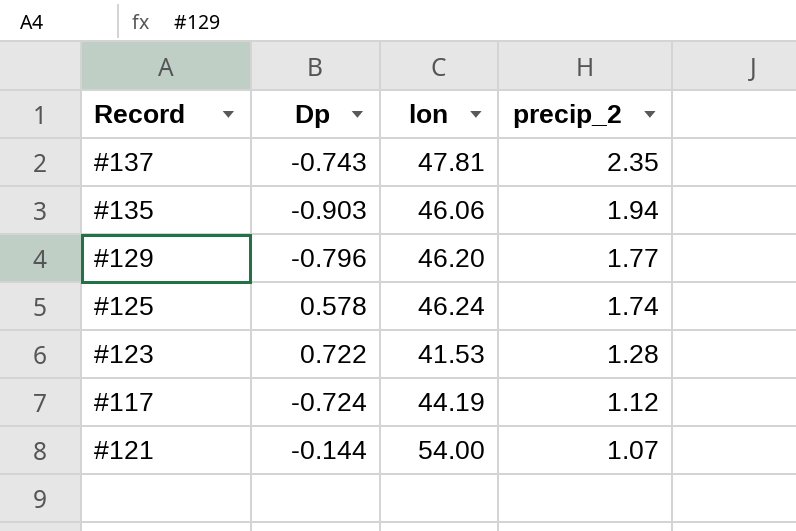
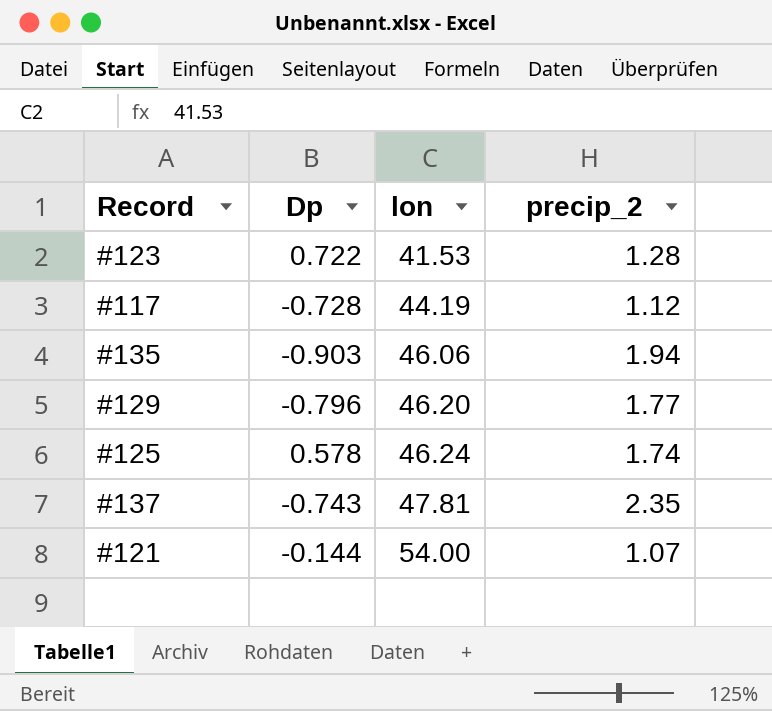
row order: precip_2 descending -> lon ascending
#117 | Dp: -0.724 -> -0.728

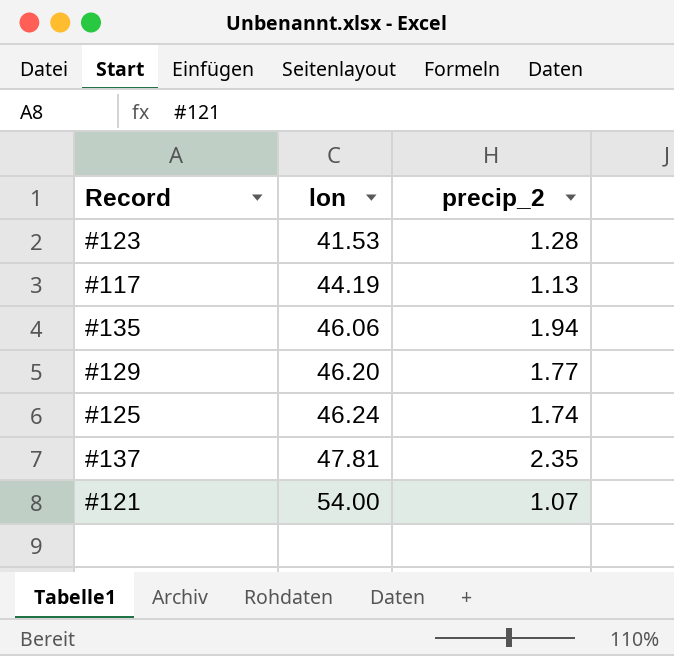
column Dp | position: 2 -> none
#117 | precip_2: 1.12 -> 1.13

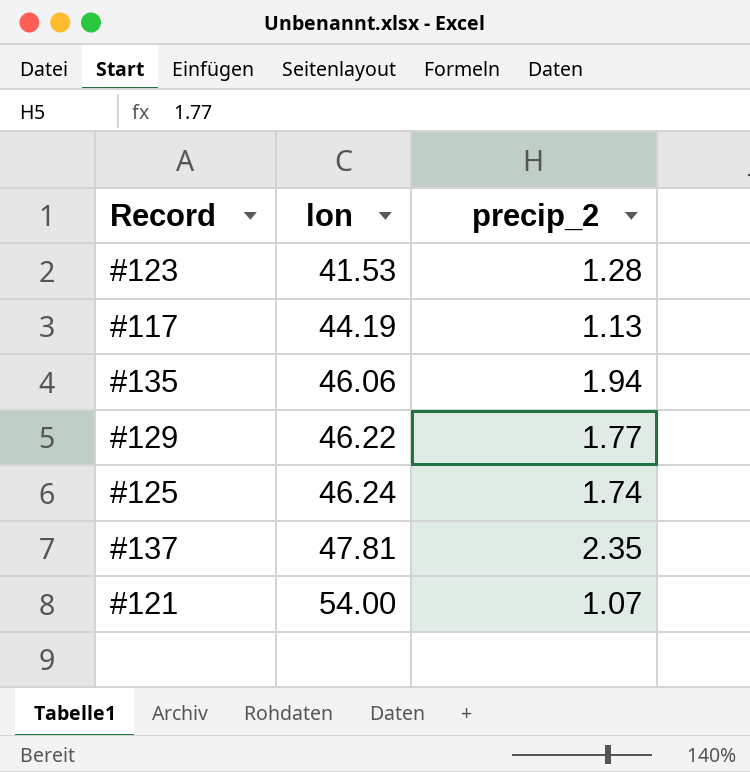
#129 | lon: 46.20 -> 46.22

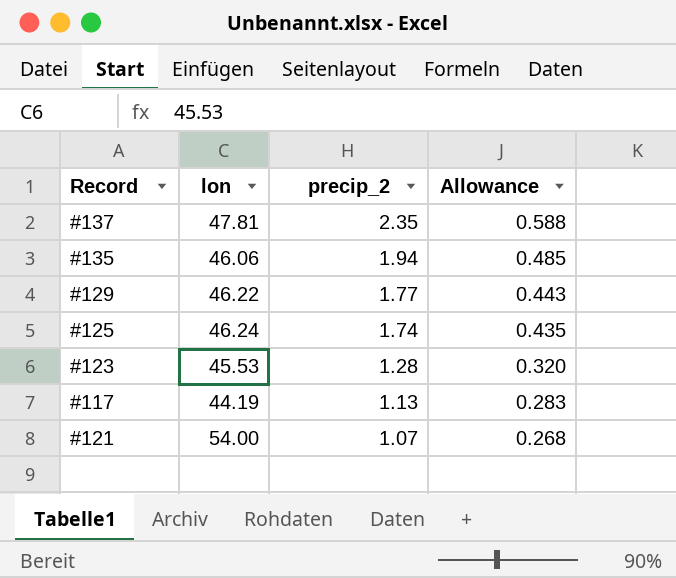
row order: lon ascending -> precip_2 descending
column Allowance | formula: none -> [precip_2] * 0.25
#123 | lon: 41.53 -> 45.53

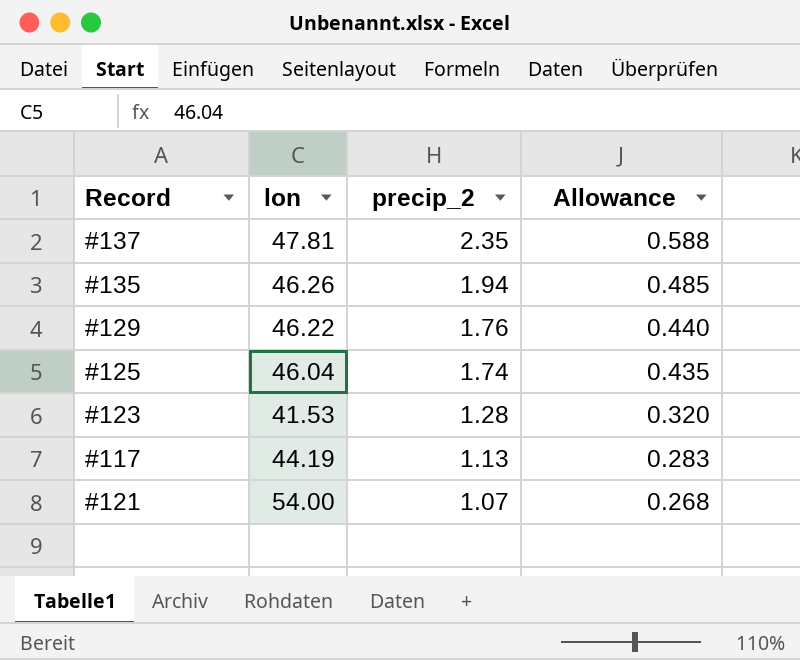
#135 | lon: 46.06 -> 46.26
#129 | precip_2: 1.77 -> 1.76
#129 | Allowance: 0.443 -> 0.440
#125 | lon: 46.24 -> 46.04
#123 | lon: 45.53 -> 41.53

